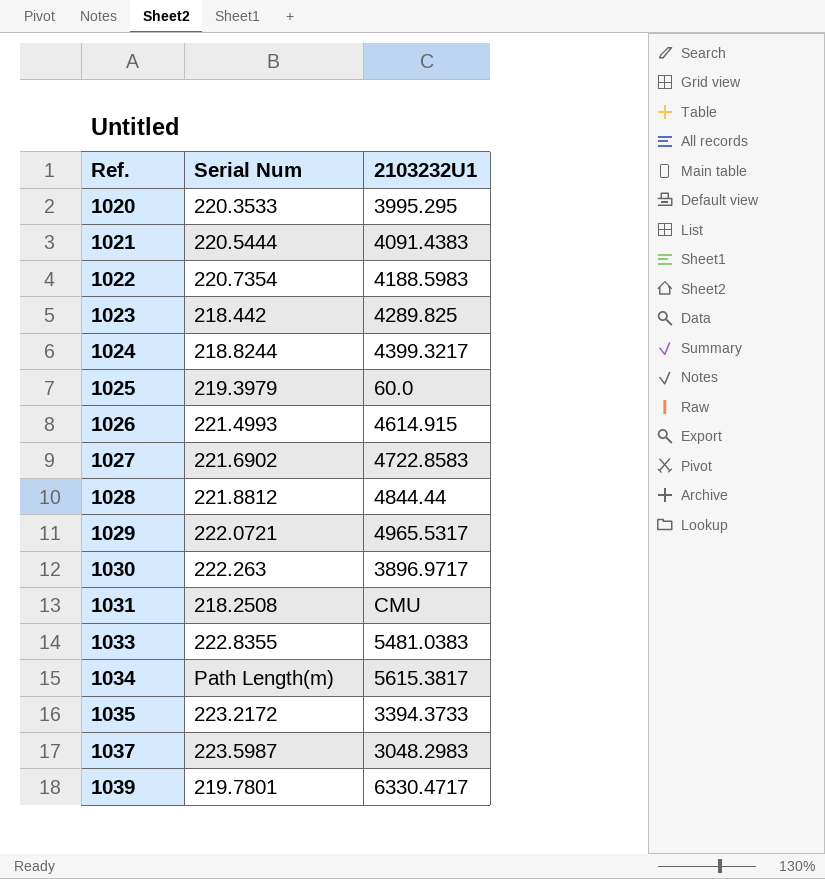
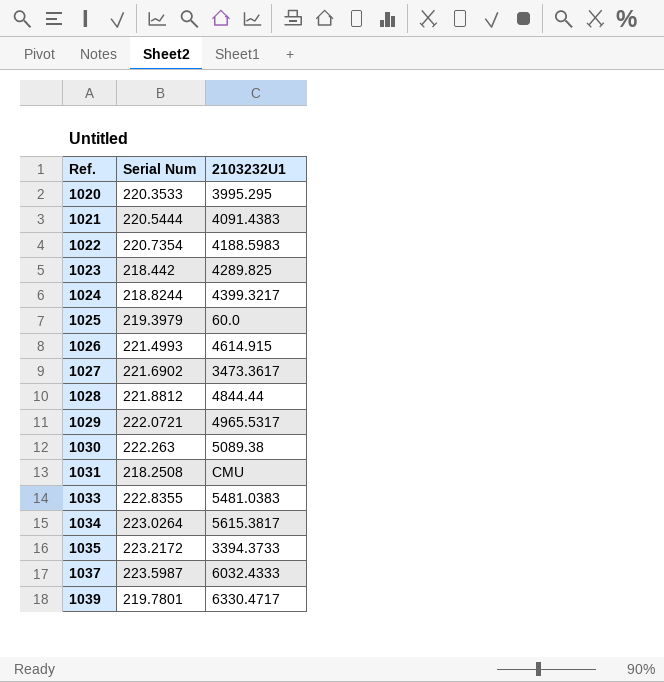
1027 | 2103232U1: 4722.8583 -> 3473.3617
1030 | 2103232U1: 3896.9717 -> 5089.38
1034 | Serial Num: Path Length(m) -> 223.0264
1037 | 2103232U1: 3048.2983 -> 6032.4333

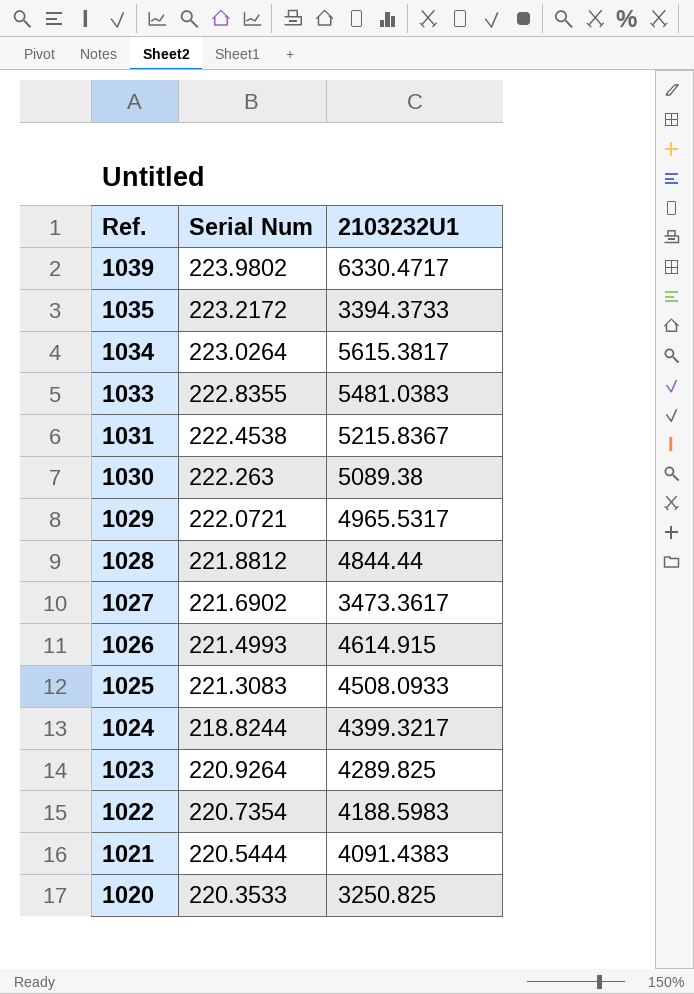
row order: Ref. ascending -> Ref. descending
row 1037: 223.5987 | 6032.4333 -> none
1039 | Serial Num: 219.7801 -> 223.9802
1031 | Serial Num: 218.2508 -> 222.4538
1031 | 2103232U1: CMU -> 5215.8367
1025 | Serial Num: 219.3979 -> 221.3083
1025 | 2103232U1: 60.0 -> 4508.0933
1023 | Serial Num: 218.442 -> 220.9264
1020 | 2103232U1: 3995.295 -> 3250.825

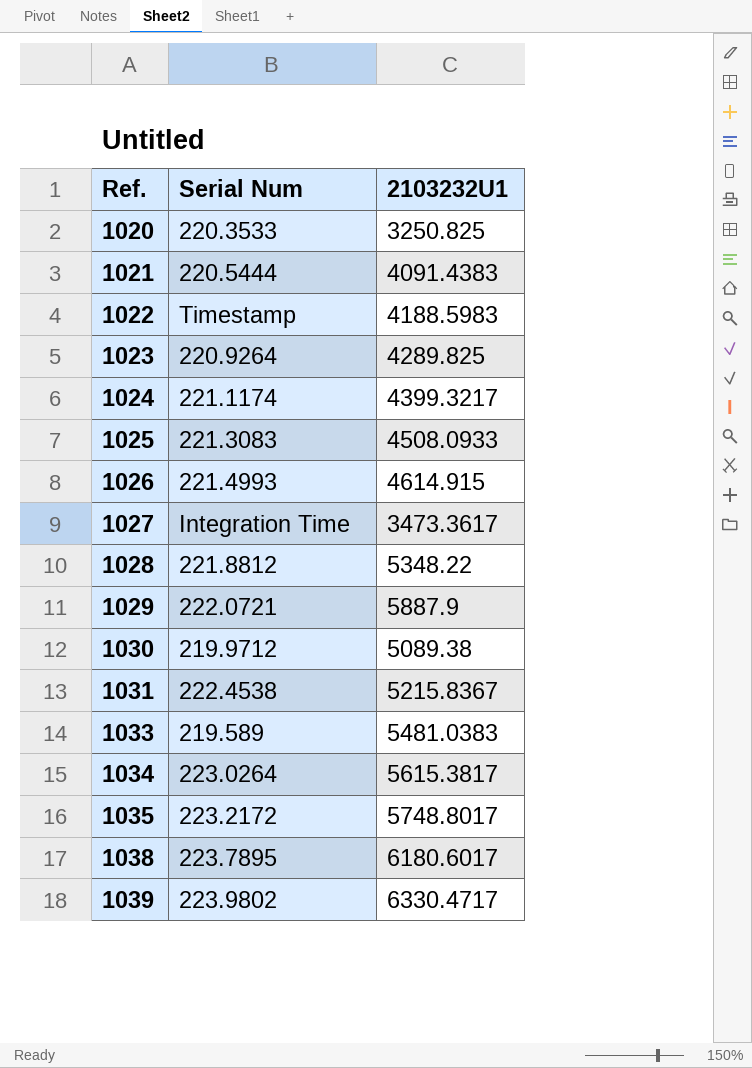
row order: Ref. descending -> Ref. ascending
1022 | Serial Num: 220.7354 -> Timestamp
1024 | Serial Num: 218.8244 -> 221.1174
1027 | Serial Num: 221.6902 -> Integration Time
1028 | 2103232U1: 4844.44 -> 5348.22
1029 | 2103232U1: 4965.5317 -> 5887.9
1030 | Serial Num: 222.263 -> 219.9712
1033 | Serial Num: 222.8355 -> 219.589
1035 | 2103232U1: 3394.3733 -> 5748.8017
row 1038: none -> 223.7895 | 6180.6017

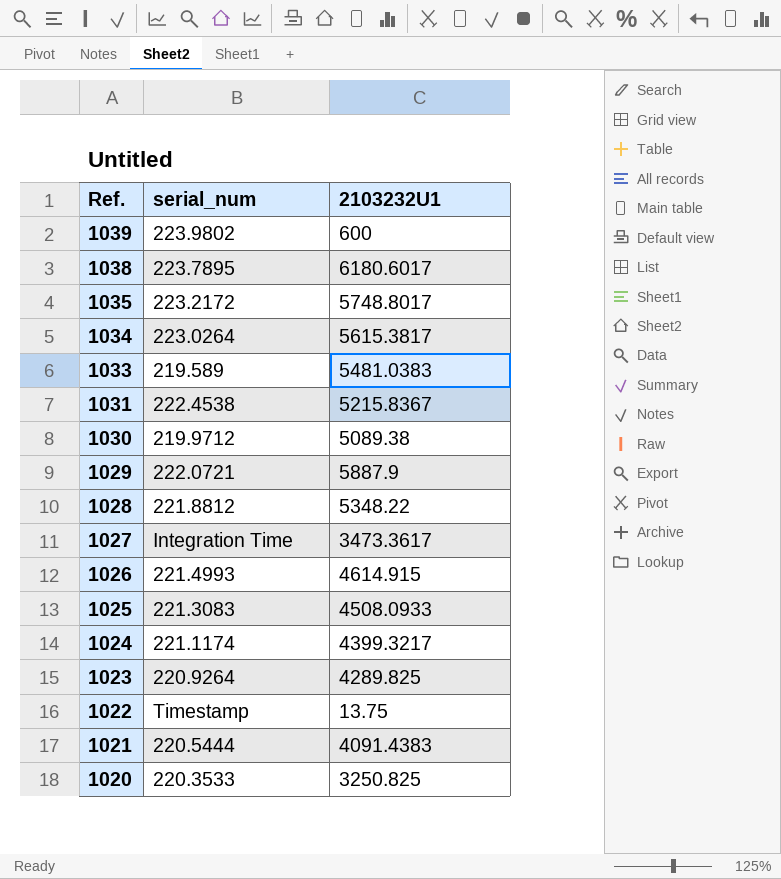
row order: Ref. ascending -> Ref. descending
column name: Serial Num -> serial_num
1039 | 2103232U1: 6330.4717 -> 600
1022 | 2103232U1: 4188.5983 -> 13.75

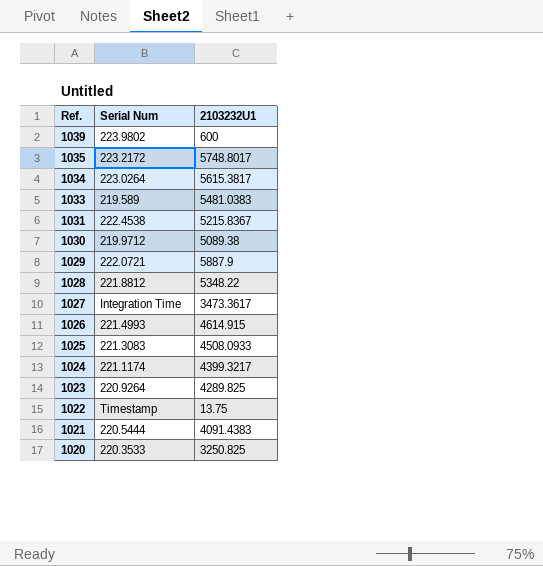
column name: serial_num -> Serial Num
row 1038: 223.7895 | 6180.6017 -> none

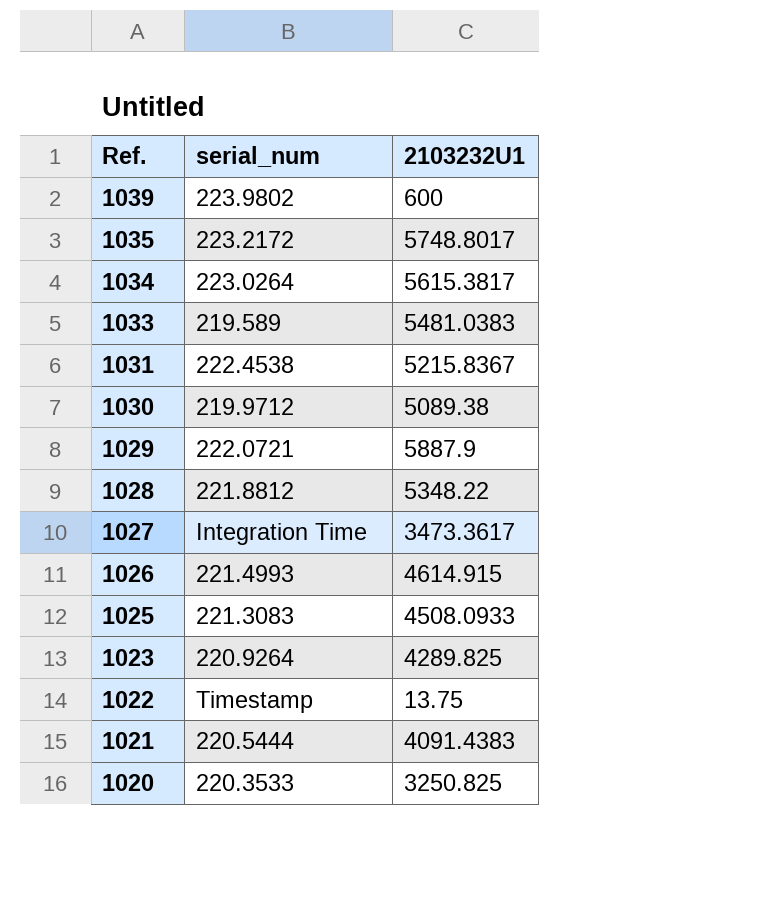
column name: Serial Num -> serial_num
row 1024: 221.1174 | 4399.3217 -> none

